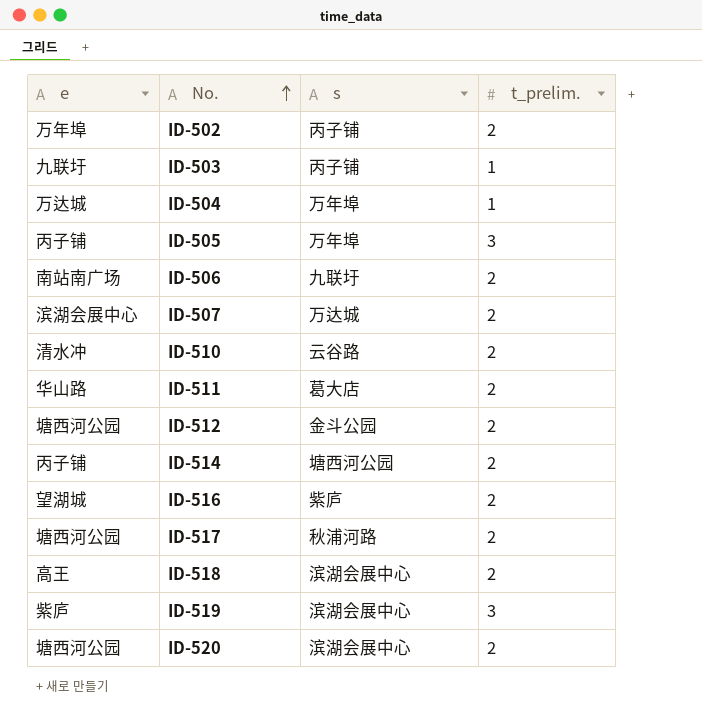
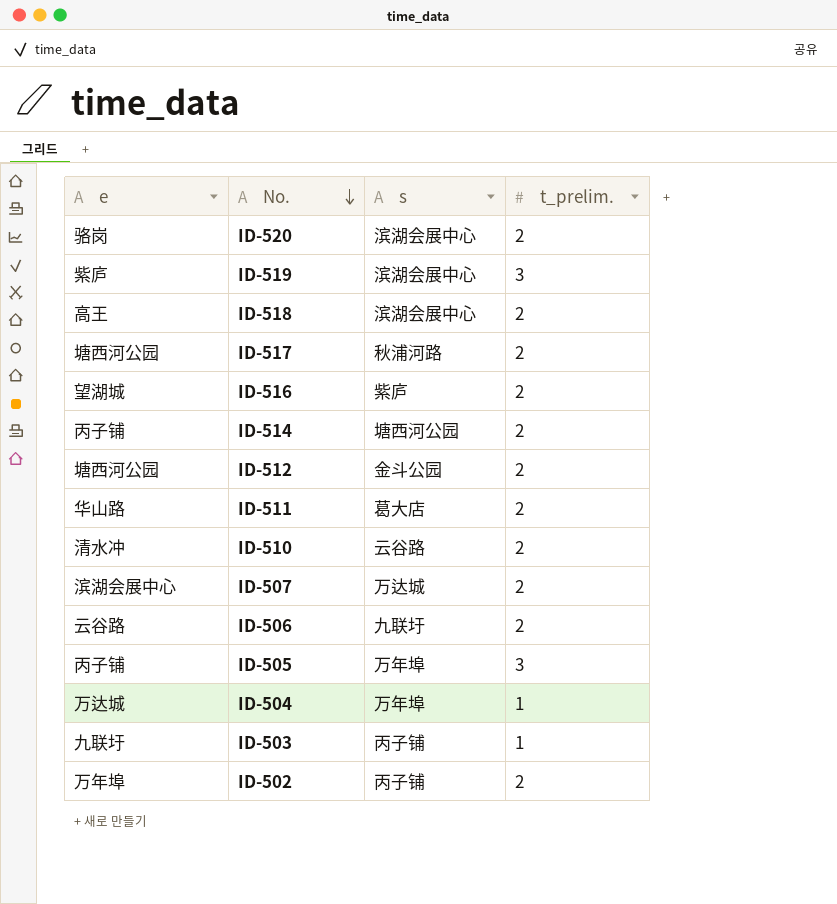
row order: No. ascending -> No. descending
ID-520 | e: 塘西河公园 -> 骆岗
ID-506 | e: 南站南广场 -> 云谷路

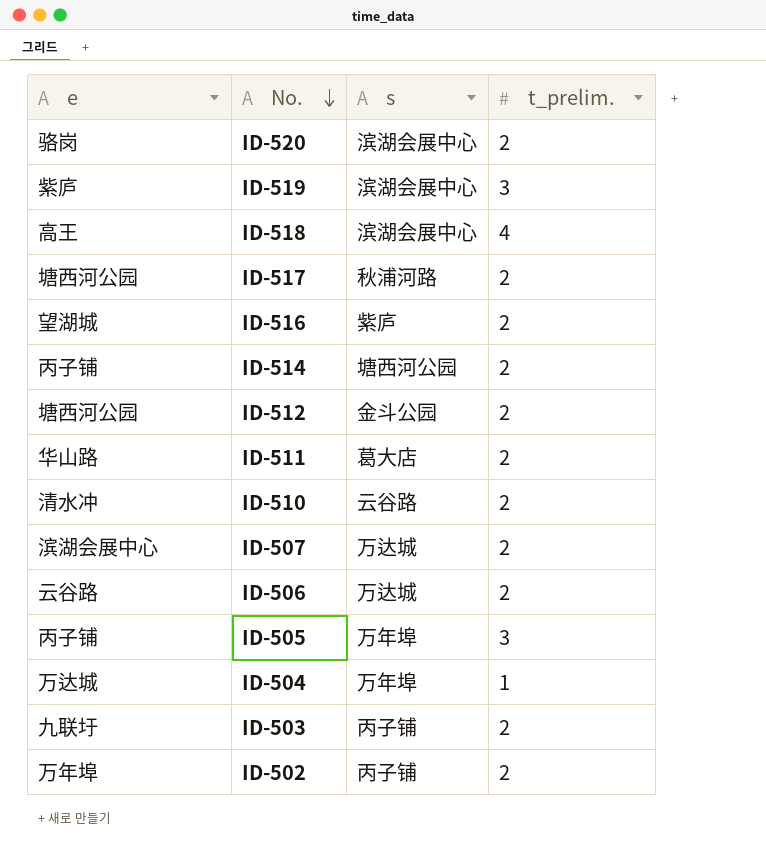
ID-518 | t_prelim.: 2 -> 4
ID-506 | s: 九联圩 -> 万达城
ID-503 | t_prelim.: 1 -> 2

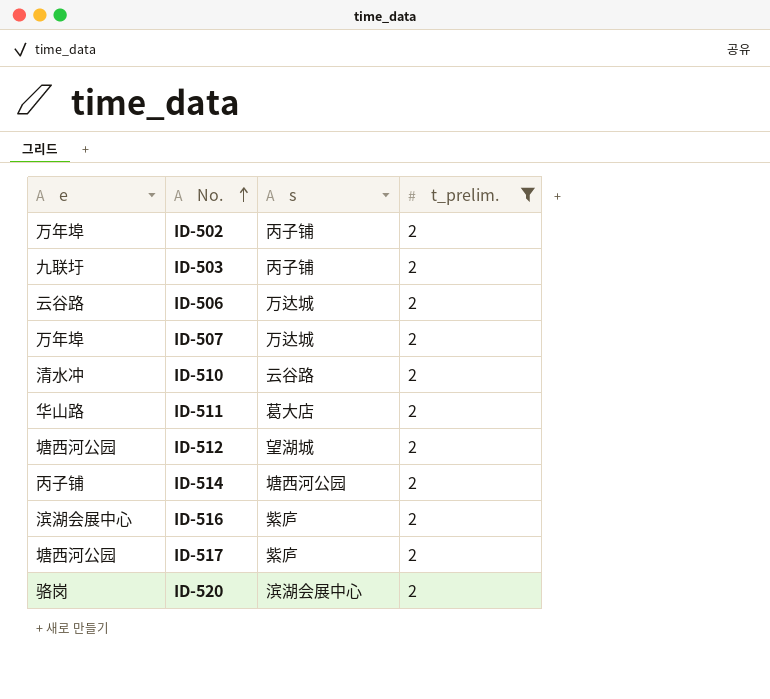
filter: none -> t_prelim. = 2
row order: No. descending -> No. ascending
ID-507 | e: 滨湖会展中心 -> 万年埠
ID-512 | s: 金斗公园 -> 望湖城
ID-516 | e: 望湖城 -> 滨湖会展中心
ID-517 | s: 秋浦河路 -> 紫庐

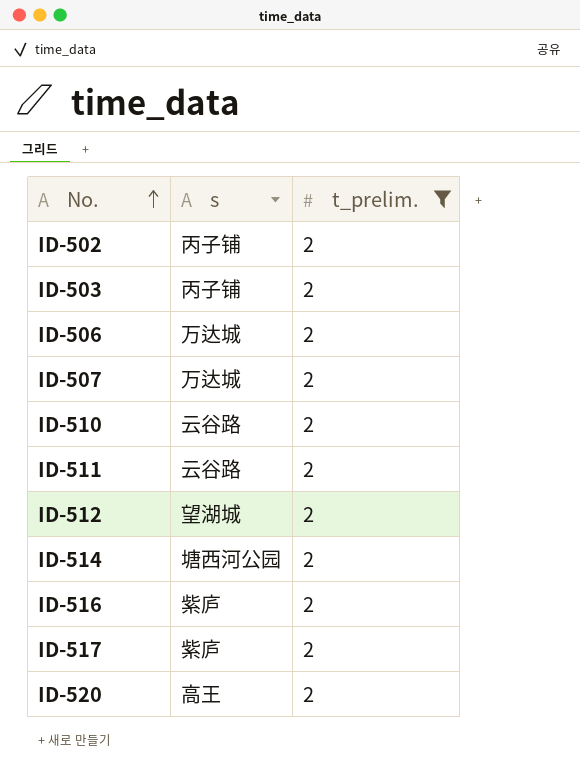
column e | position: 1 -> none
ID-511 | s: 葛大店 -> 云谷路
ID-520 | s: 滨湖会展中心 -> 高王

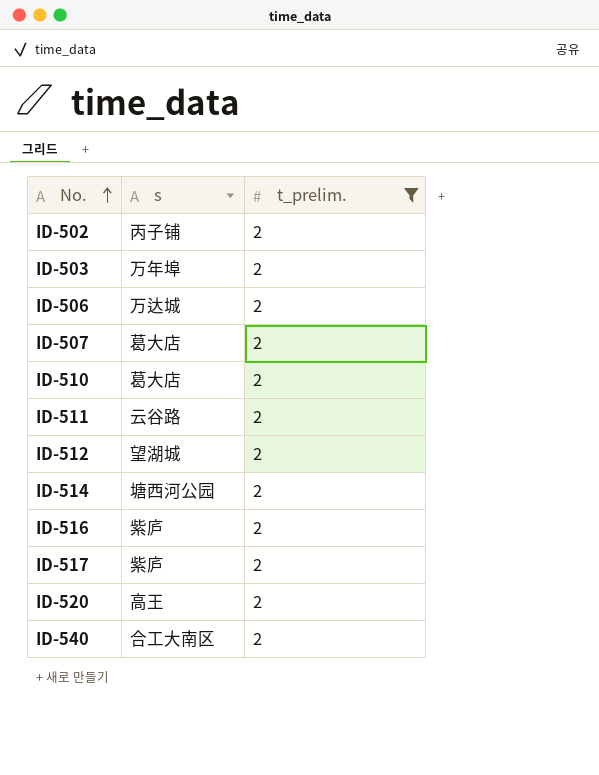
ID-503 | s: 丙子铺 -> 万年埠
ID-507 | s: 万达城 -> 葛大店
ID-510 | s: 云谷路 -> 葛大店
row ID-540: none -> 合工大南区 | 2

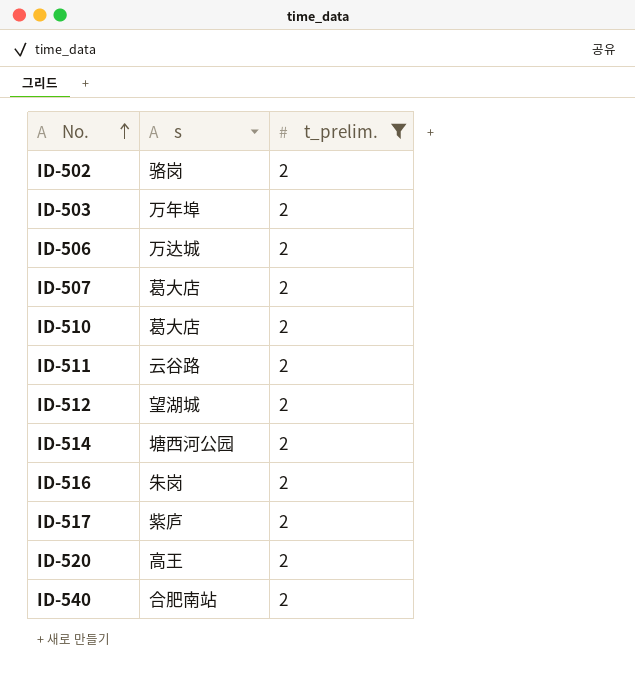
ID-502 | s: 丙子铺 -> 骆岗
ID-516 | s: 紫庐 -> 朱岗
ID-540 | s: 合工大南区 -> 合肥南站

